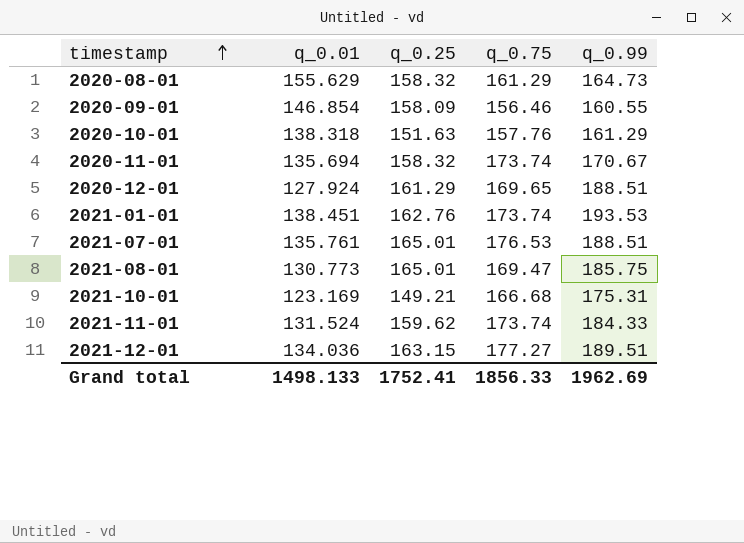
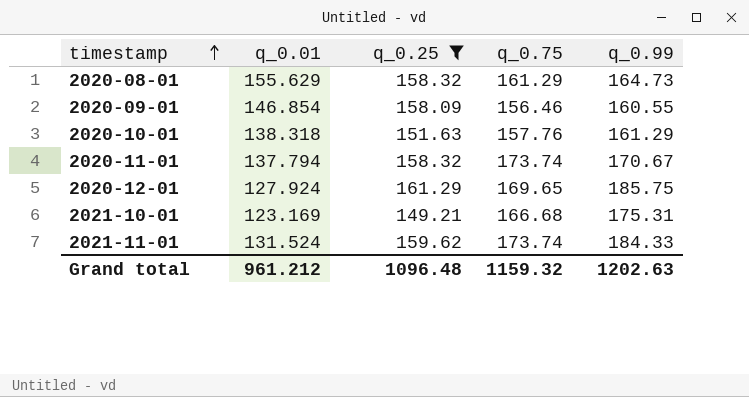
filter: none -> q_0.25 <= 161.29
2020-11-01 | q_0.01: 135.694 -> 137.794
2020-12-01 | q_0.99: 188.51 -> 185.75
Grand total | q_0.01: 1498.133 -> 961.212
Grand total | q_0.25: 1752.41 -> 1096.48
Grand total | q_0.75: 1856.33 -> 1159.32
Grand total | q_0.99: 1962.69 -> 1202.63

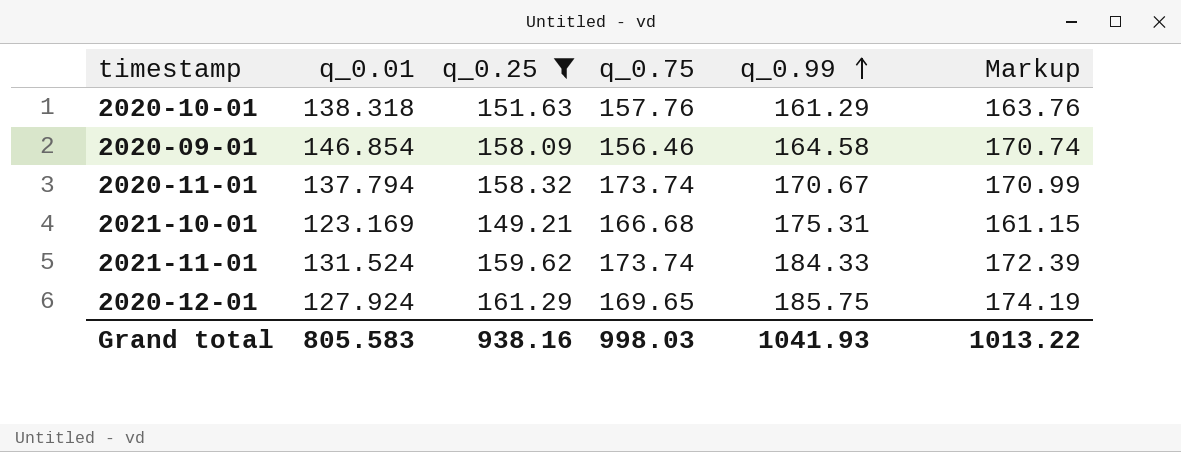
row order: timestamp ascending -> q_0.99 ascending
column Markup | formula: none -> [q_0.25] * 1.08
row 2020-08-01: 155.629 | 158.32 | 161.29 | 164.73 -> none
2020-09-01 | q_0.99: 160.55 -> 164.58
Grand total | q_0.01: 961.212 -> 805.583
Grand total | q_0.25: 1096.48 -> 938.16
Grand total | q_0.75: 1159.32 -> 998.03
Grand total | q_0.99: 1202.63 -> 1041.93

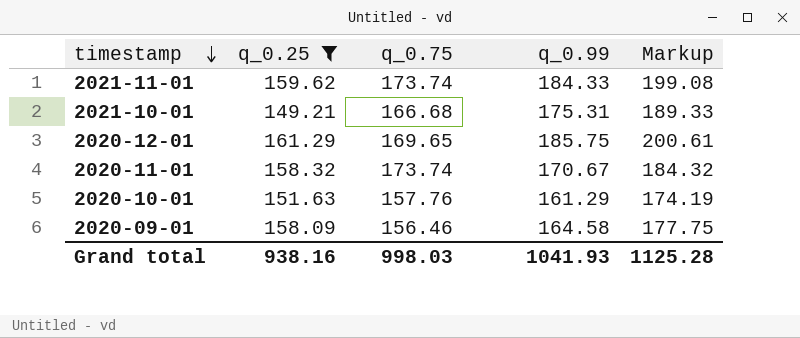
row order: q_0.99 ascending -> timestamp descending
column q_0.01 | position: 2 -> none
column Markup | formula: [q_0.25] * 1.08 -> [q_0.99] * 1.08
Grand total | Markup: 1013.22 -> 1125.28

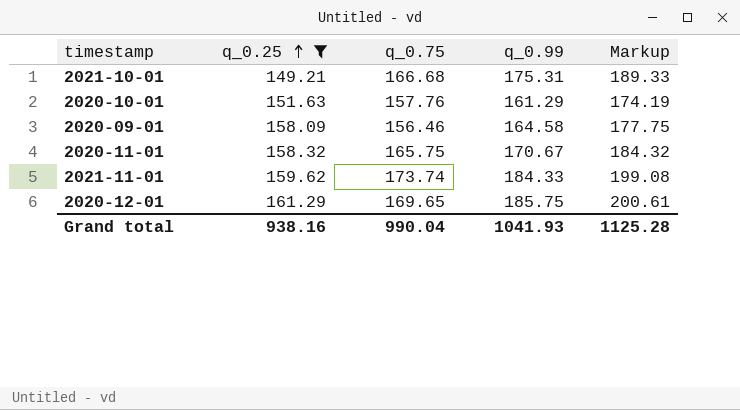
row order: timestamp descending -> q_0.25 ascending
2020-11-01 | q_0.75: 173.74 -> 165.75
Grand total | q_0.75: 998.03 -> 990.04

